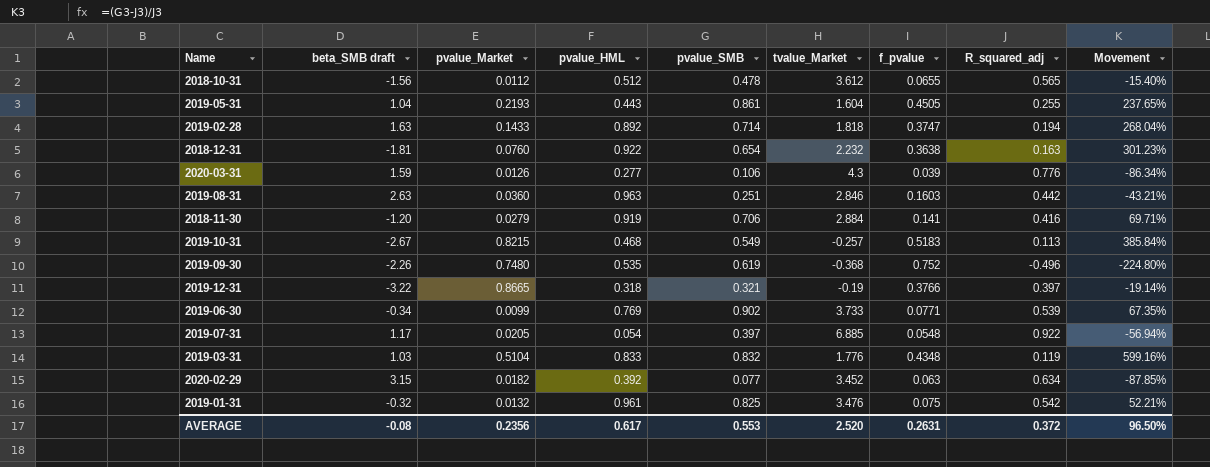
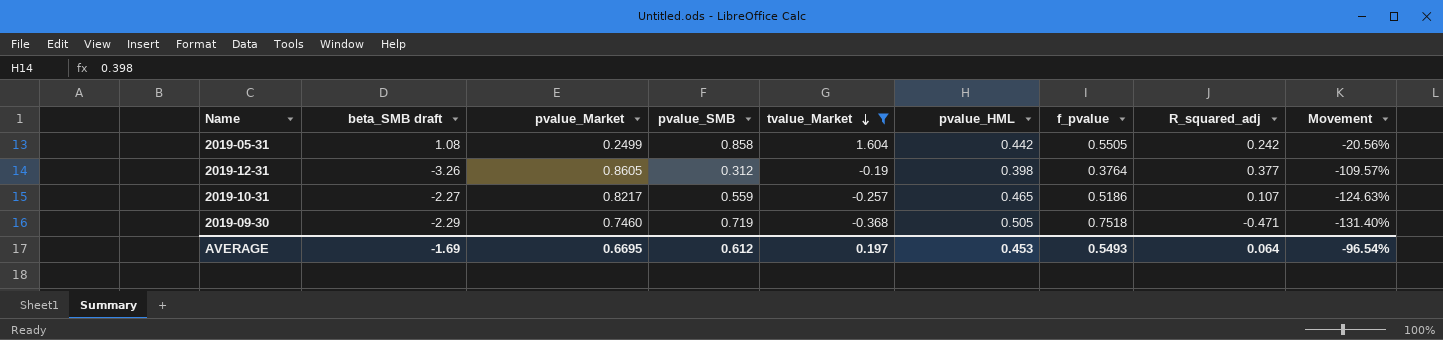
filter: none -> tvalue_Market <= 1.604
row order: none -> tvalue_Market descending
column pvalue_HML | position: 4 -> 6
column Movement | formula: ([pvalue_SMB] - [R_squared_adj]) / [R_squared_adj] -> ([pvalue_SMB] - [beta_SMB draft]) / [beta_SMB draft]
2019-05-31 | beta_SMB draft: 1.04 -> 1.08
2019-05-31 | pvalue_Market: 0.2193 -> 0.2499
2019-05-31 | pvalue_SMB: 0.861 -> 0.858
2019-05-31 | pvalue_HML: 0.443 -> 0.442
2019-05-31 | f_pvalue: 0.4505 -> 0.5505
2019-05-31 | R_squared_adj: 0.255 -> 0.242
2019-12-31 | beta_SMB draft: -3.22 -> -3.26
2019-12-31 | pvalue_Market: 0.8665 -> 0.8605
2019-12-31 | pvalue_SMB: 0.321 -> 0.312
2019-12-31 | pvalue_HML: 0.318 -> 0.398
2019-12-31 | f_pvalue: 0.3766 -> 0.3764
2019-12-31 | R_squared_adj: 0.397 -> 0.377
2019-10-31 | beta_SMB draft: -2.67 -> -2.27
2019-10-31 | pvalue_Market: 0.8215 -> 0.8217
2019-10-31 | pvalue_SMB: 0.549 -> 0.559
2019-10-31 | pvalue_HML: 0.468 -> 0.465
2019-10-31 | f_pvalue: 0.5183 -> 0.5186
2019-10-31 | R_squared_adj: 0.113 -> 0.107
2019-09-30 | beta_SMB draft: -2.26 -> -2.29
2019-09-30 | pvalue_Market: 0.7480 -> 0.7460
2019-09-30 | pvalue_SMB: 0.619 -> 0.719
2019-09-30 | pvalue_HML: 0.535 -> 0.505
2019-09-30 | f_pvalue: 0.752 -> 0.7518
2019-09-30 | R_squared_adj: -0.496 -> -0.471
AVERAGE | beta_SMB draft: -0.08 -> -1.69
AVERAGE | pvalue_Market: 0.2356 -> 0.6695
AVERAGE | pvalue_SMB: 0.553 -> 0.612
AVERAGE | tvalue_Market: 2.520 -> 0.197
AVERAGE | pvalue_HML: 0.617 -> 0.453
AVERAGE | f_pvalue: 0.2631 -> 0.5493
AVERAGE | R_squared_adj: 0.372 -> 0.064
AVERAGE | Movement: 96.50% -> -96.54%

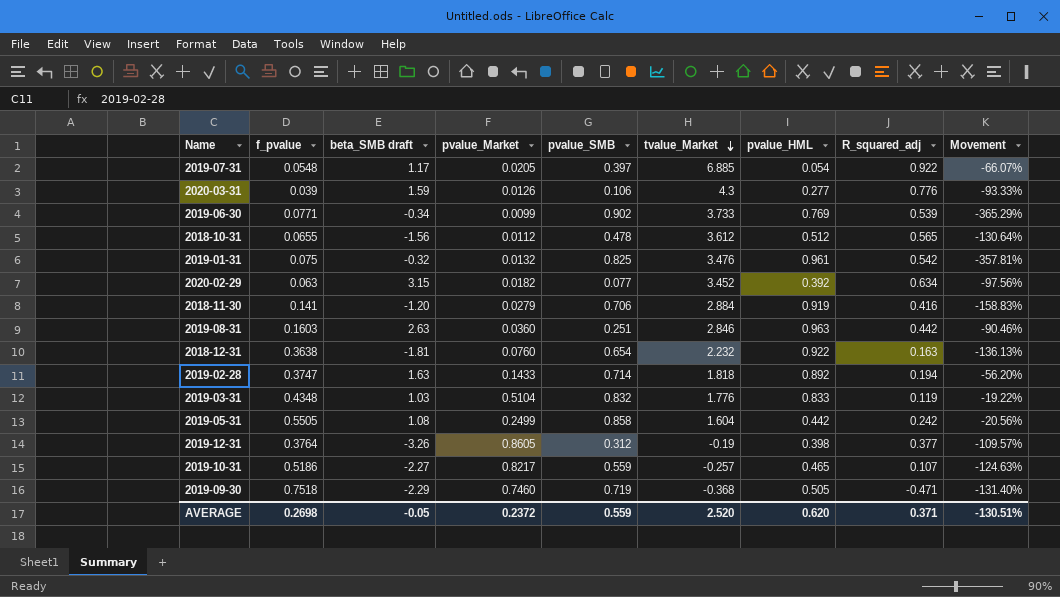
filter: tvalue_Market <= 1.604 -> none
column f_pvalue | position: 7 -> 2
AVERAGE | f_pvalue: 0.5493 -> 0.2698
AVERAGE | beta_SMB draft: -1.69 -> -0.05
AVERAGE | pvalue_Market: 0.6695 -> 0.2372
AVERAGE | pvalue_SMB: 0.612 -> 0.559
AVERAGE | tvalue_Market: 0.197 -> 2.520
AVERAGE | pvalue_HML: 0.453 -> 0.620
AVERAGE | R_squared_adj: 0.064 -> 0.371
AVERAGE | Movement: -96.54% -> -130.51%

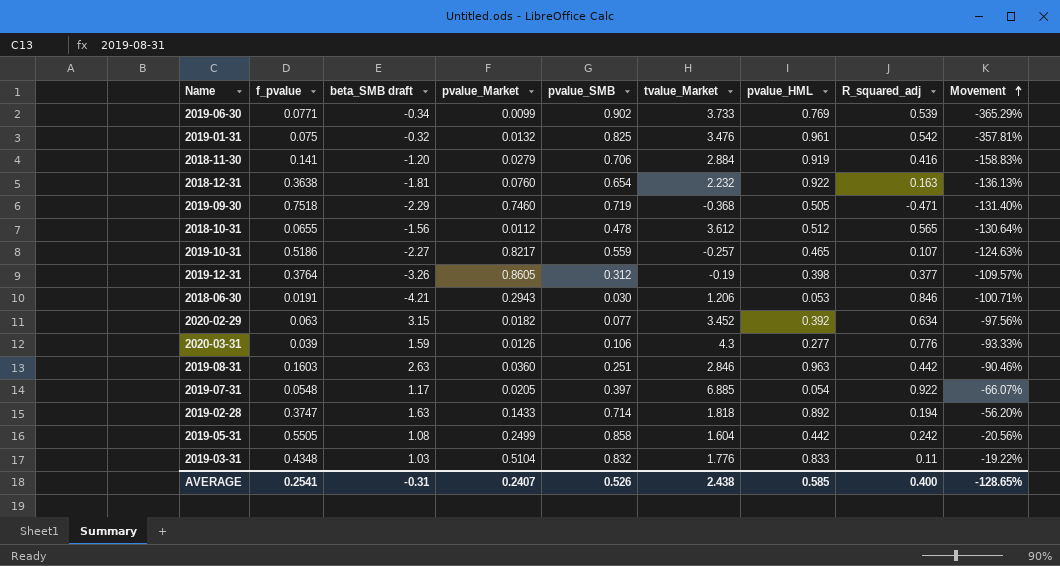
row order: tvalue_Market descending -> Movement ascending
row 2018-06-30: none -> 0.0191 | -4.21 | 0.2943 | 0.030 | 1.206 | 0.053 | 0.846 | -100.71%
2019-03-31 | R_squared_adj: 0.119 -> 0.11
AVERAGE | f_pvalue: 0.2698 -> 0.2541
AVERAGE | beta_SMB draft: -0.05 -> -0.31
AVERAGE | pvalue_Market: 0.2372 -> 0.2407
AVERAGE | pvalue_SMB: 0.559 -> 0.526
AVERAGE | tvalue_Market: 2.520 -> 2.438
AVERAGE | pvalue_HML: 0.620 -> 0.585
AVERAGE | R_squared_adj: 0.371 -> 0.400
AVERAGE | Movement: -130.51% -> -128.65%

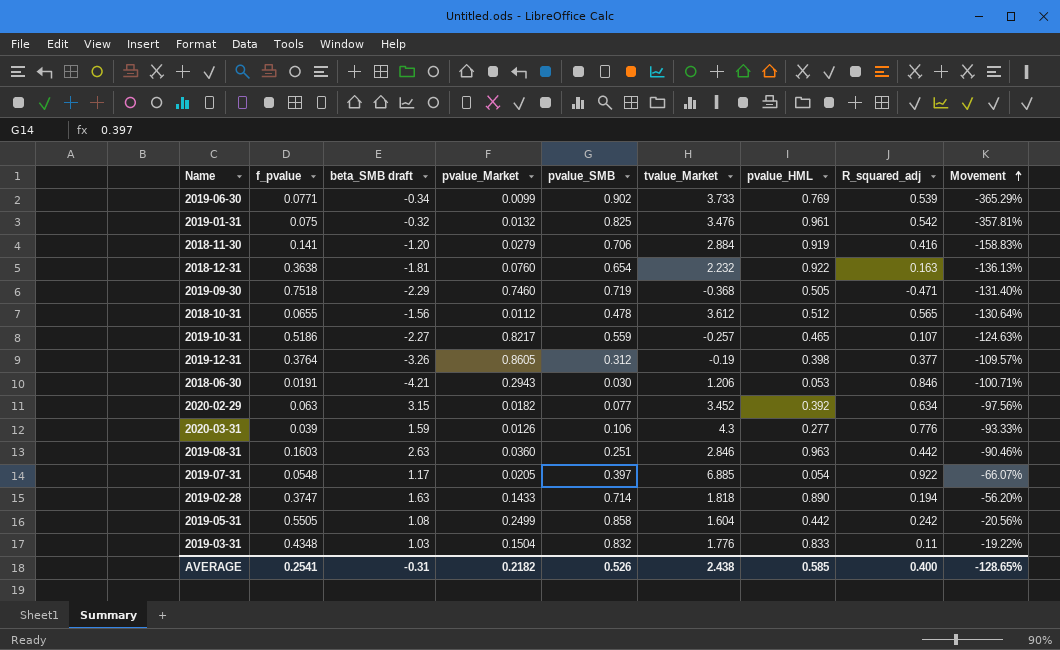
2019-02-28 | pvalue_HML: 0.892 -> 0.890
2019-03-31 | pvalue_Market: 0.5104 -> 0.1504
AVERAGE | pvalue_Market: 0.2407 -> 0.2182

